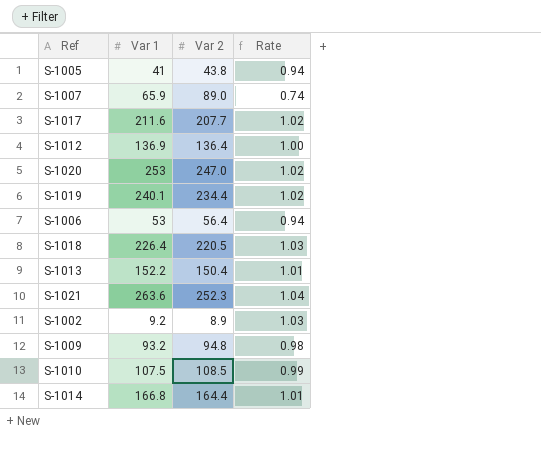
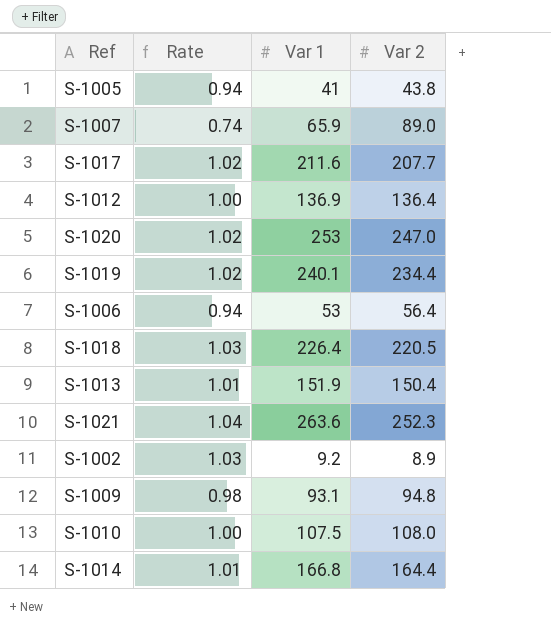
column Rate | position: 4 -> 2
S-1013 | Var 1: 152.2 -> 151.9
S-1009 | Var 1: 93.2 -> 93.1
S-1010 | Rate: 0.99 -> 1.00
S-1010 | Var 2: 108.5 -> 108.0

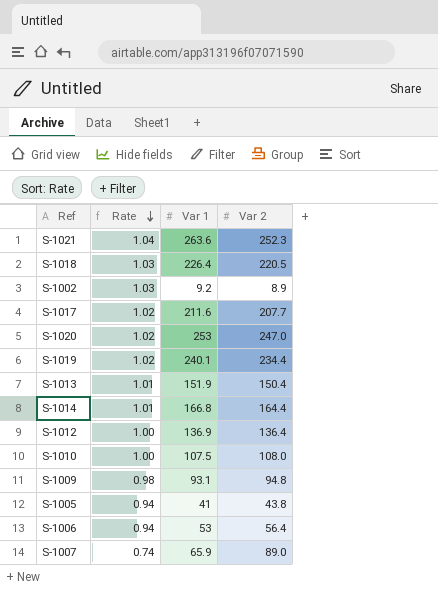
row order: none -> Rate descending

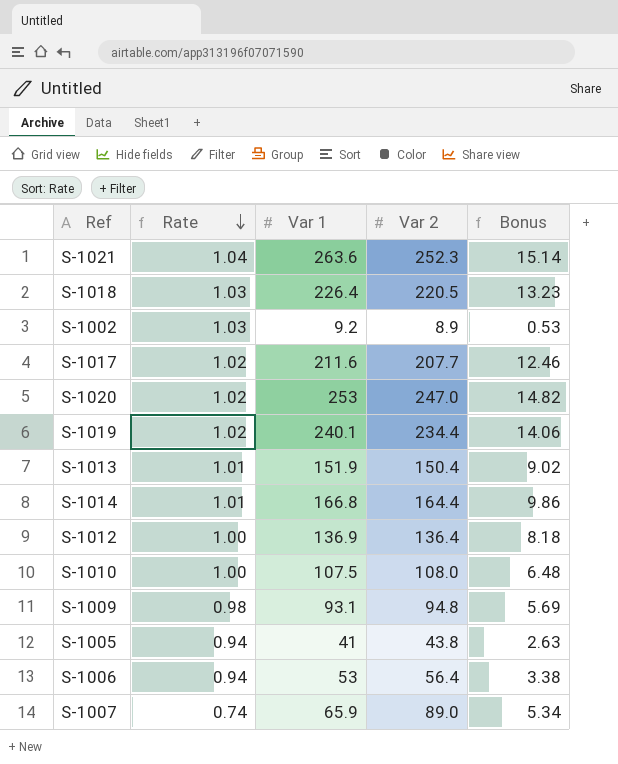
column Bonus | formula: none -> [Var 2] * 0.06

